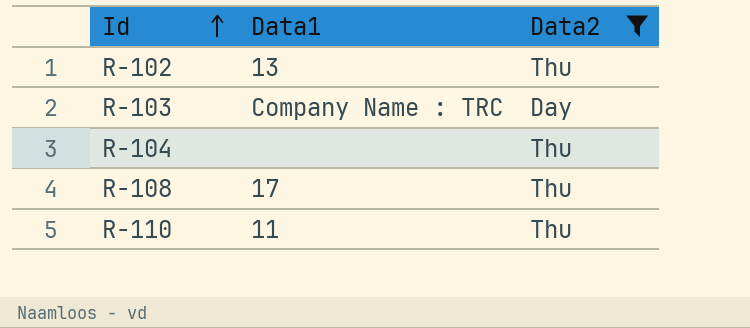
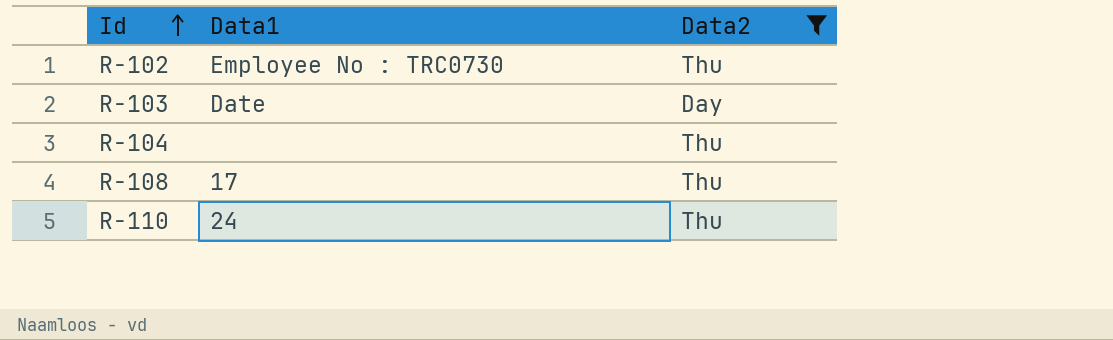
R-102 | Data1: 13 -> Employee No : TRC0730
R-103 | Data1: Company Name : TRC -> Date
R-110 | Data1: 11 -> 24

